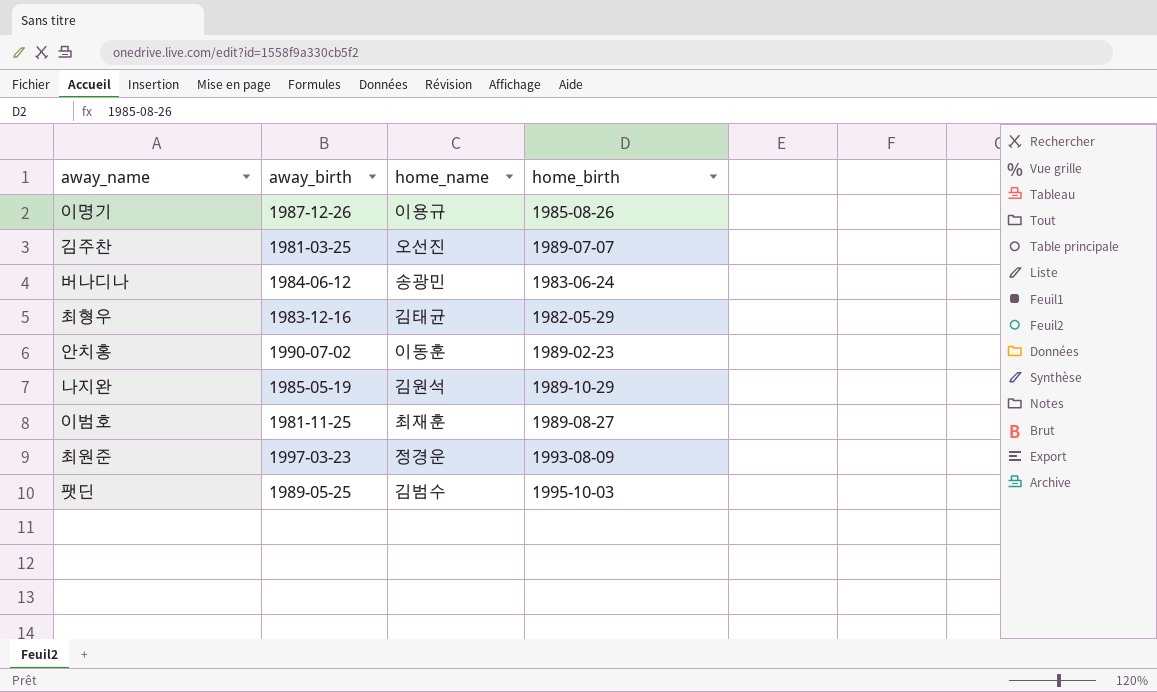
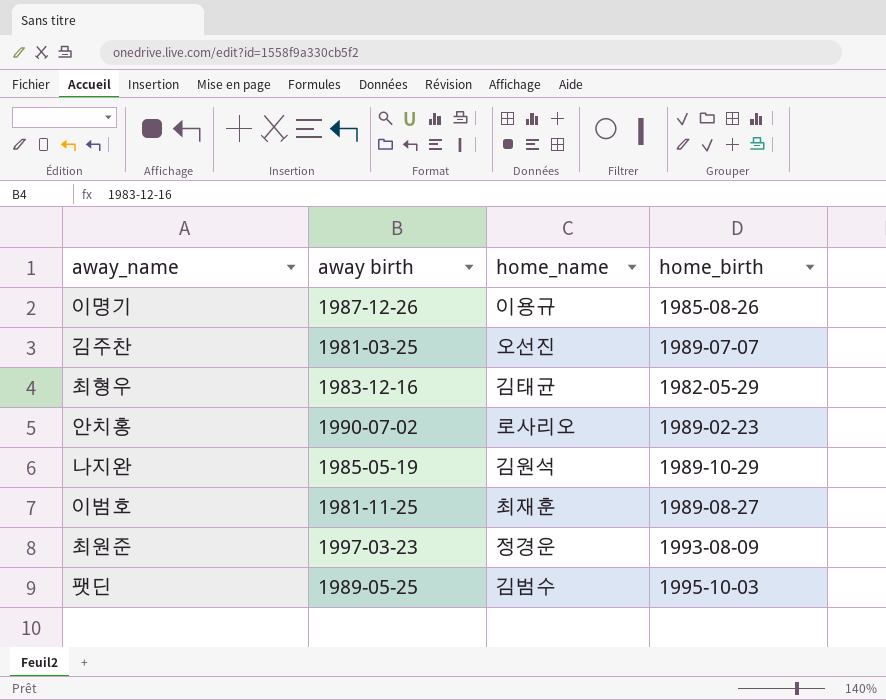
column name: away_birth -> away birth
row 버나디나: 1984-06-12 | 송광민 | 1983-06-24 -> none
안치홍 | home_name: 이동훈 -> 로사리오

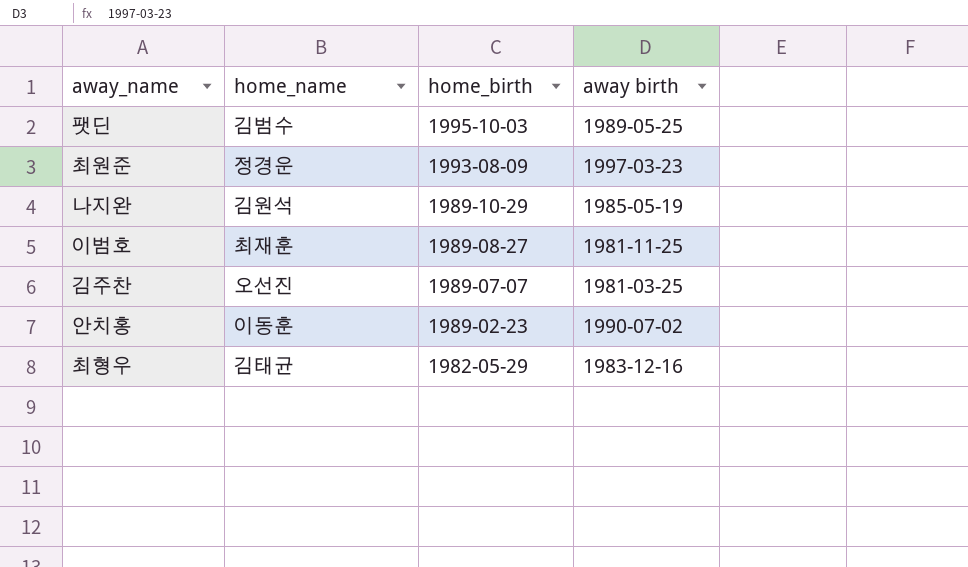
row order: none -> home_birth descending
column away birth | position: 2 -> 4
row 이명기: 1987-12-26 | 이용규 | 1985-08-26 -> none
안치홍 | home_name: 로사리오 -> 이동훈

